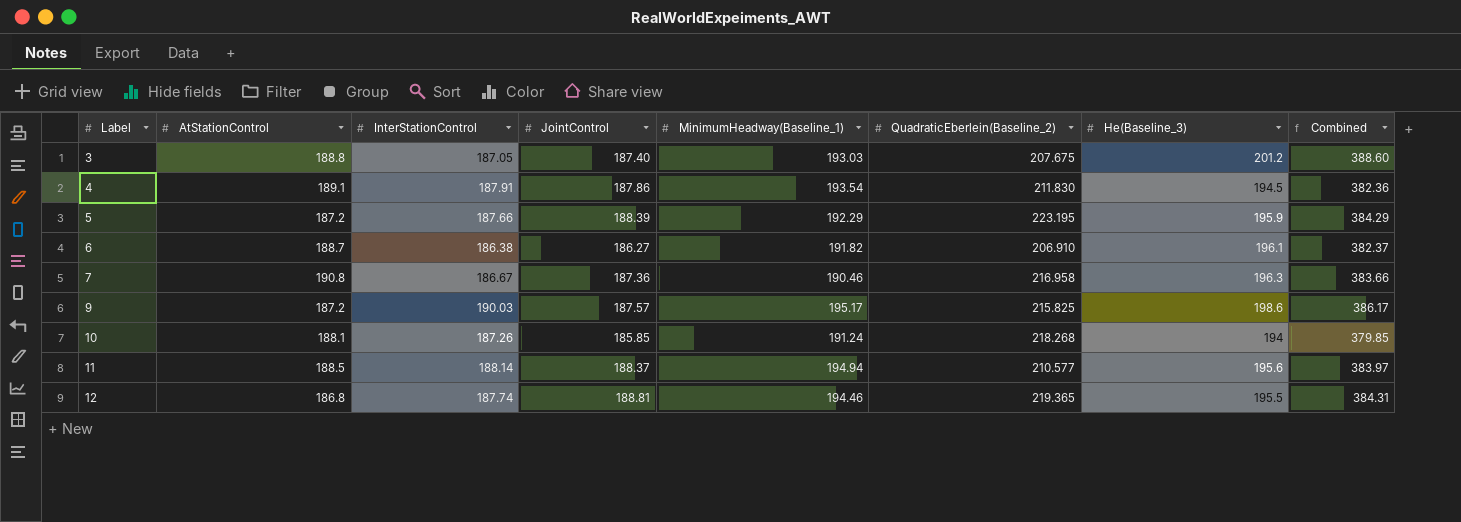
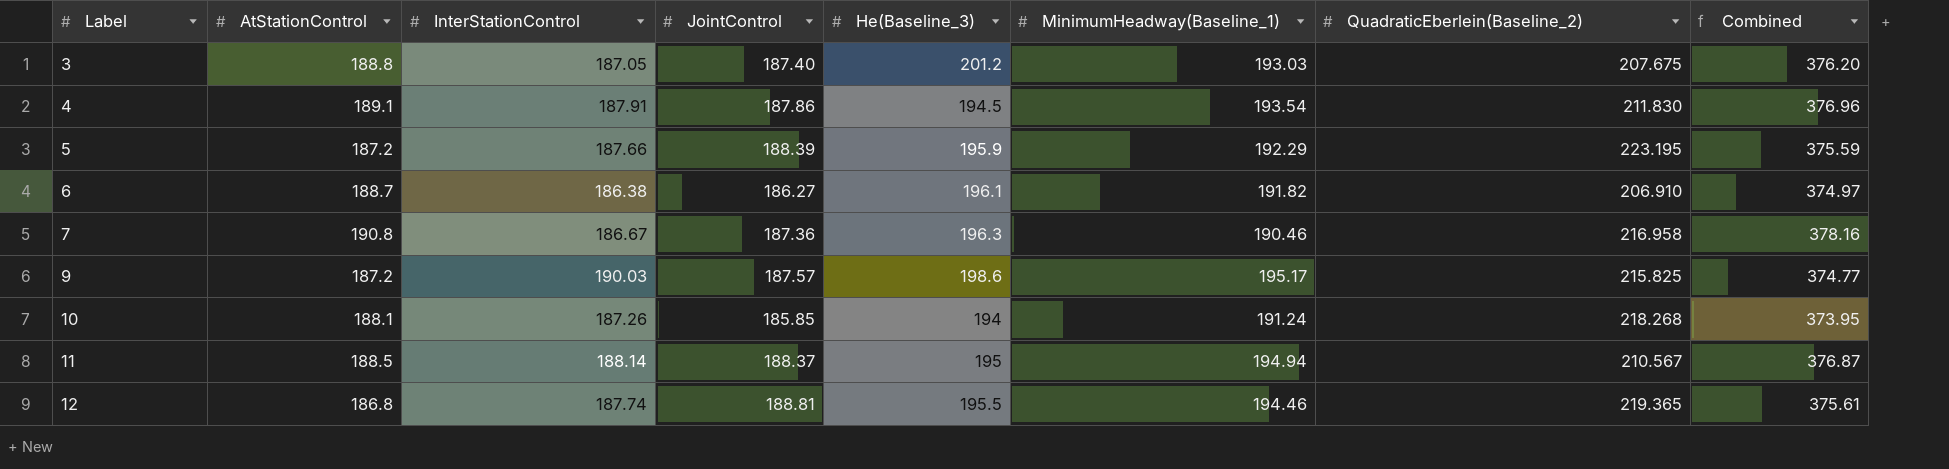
column He(Baseline_3) | position: 7 -> 5
column Combined | formula: [JointControl] + [He(Baseline_3)] -> [AtStationControl] + [JointControl]
11 | He(Baseline_3): 195.6 -> 195
11 | QuadraticEberlein(Baseline_2): 210.577 -> 210.567

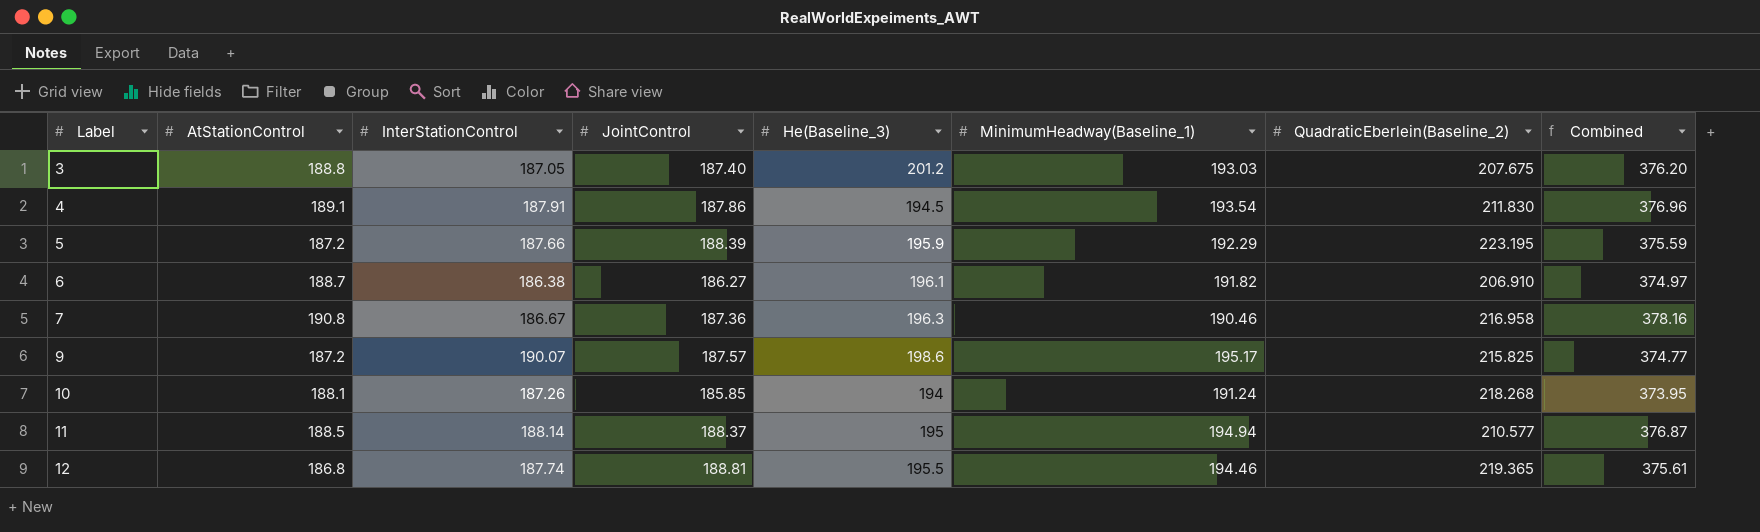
9 | InterStationControl: 190.03 -> 190.07
11 | QuadraticEberlein(Baseline_2): 210.567 -> 210.577

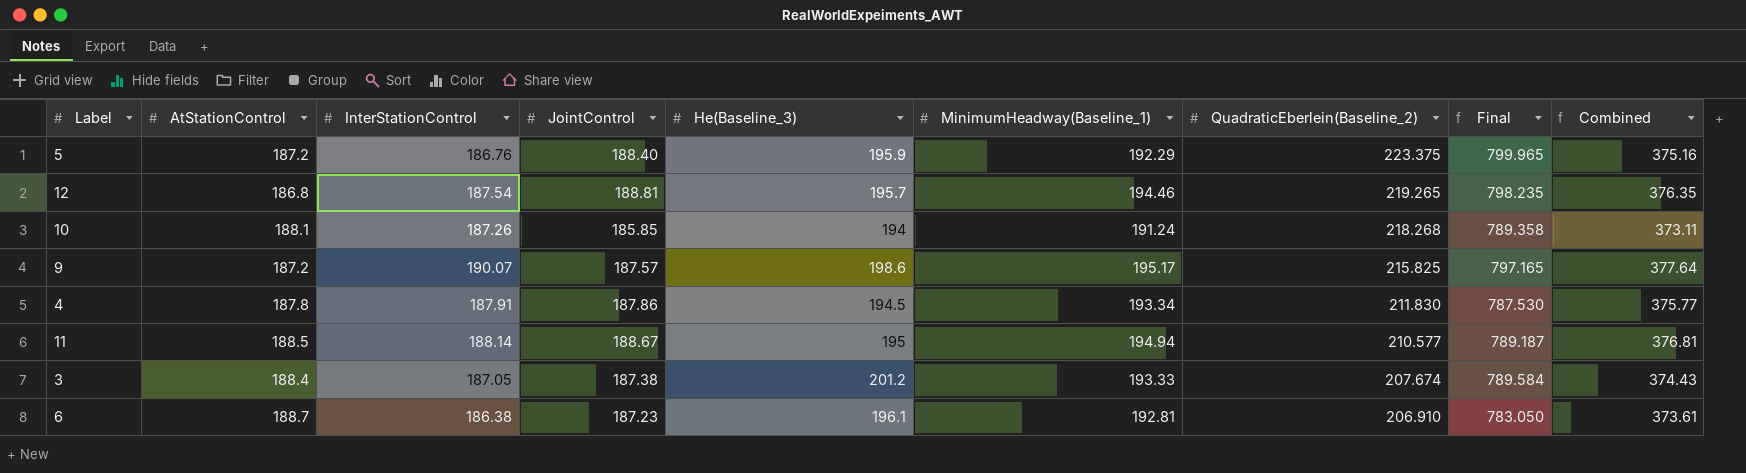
row order: Label ascending -> QuadraticEberlein(Baseline_2) descending
column Final | formula: none -> [JointControl] + [He(Baseline_3)] + [MinimumHeadway(Baseline_1)] + [QuadraticEberlein(Baseline_2)]
column Combined | formula: [AtStationControl] + [JointControl] -> [InterStationControl] + [JointControl]
row 7: 190.8 | 186.67 | 187.36 | 196.3 | 190.46 | 216.958 | 378.16 -> none
5 | InterStationControl: 187.66 -> 186.76
5 | JointControl: 188.39 -> 188.40
5 | QuadraticEberlein(Baseline_2): 223.195 -> 223.375
12 | InterStationControl: 187.74 -> 187.54
12 | He(Baseline_3): 195.5 -> 195.7
12 | QuadraticEberlein(Baseline_2): 219.365 -> 219.265
4 | AtStationControl: 189.1 -> 187.8
4 | MinimumHeadway(Baseline_1): 193.54 -> 193.34
11 | JointControl: 188.37 -> 188.67
3 | AtStationControl: 188.8 -> 188.4
3 | JointControl: 187.40 -> 187.38
3 | MinimumHeadway(Baseline_1): 193.03 -> 193.33
3 | QuadraticEberlein(Baseline_2): 207.675 -> 207.674
6 | JointControl: 186.27 -> 187.23
6 | MinimumHeadway(Baseline_1): 191.82 -> 192.81

